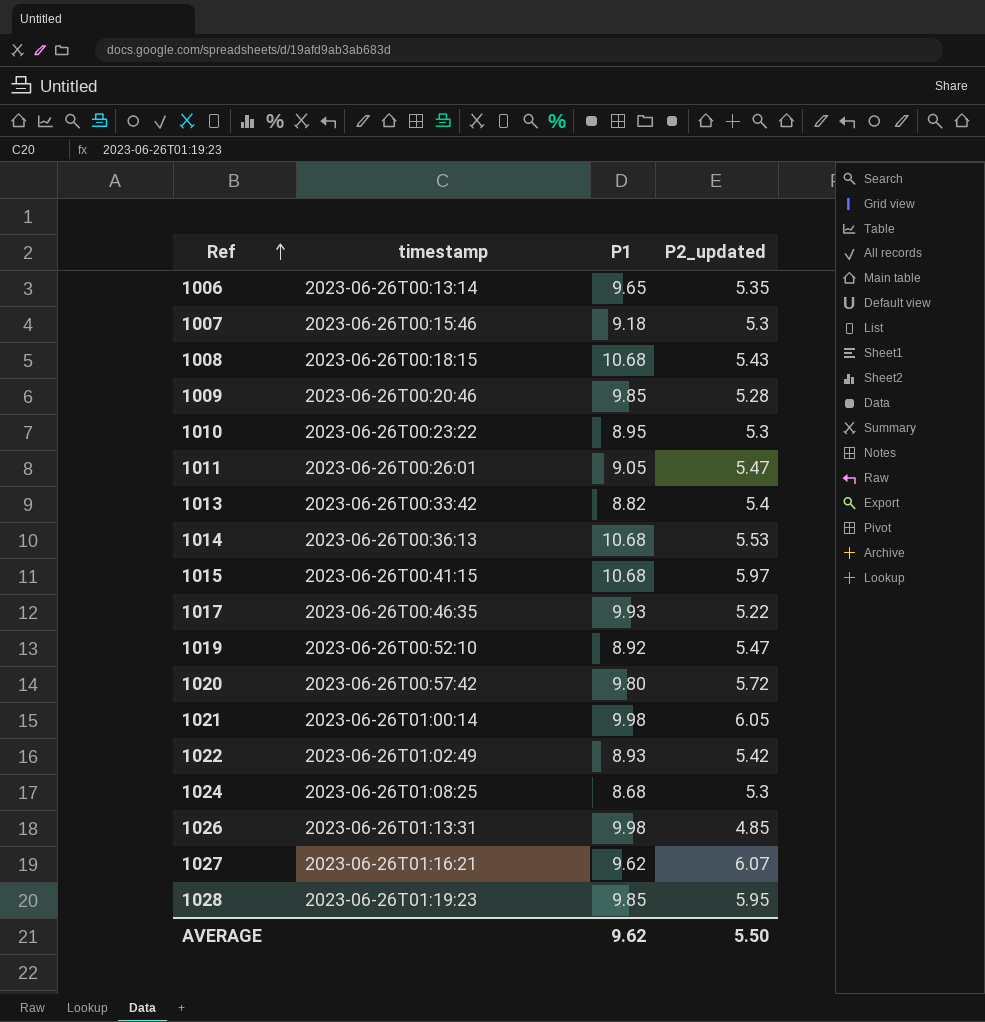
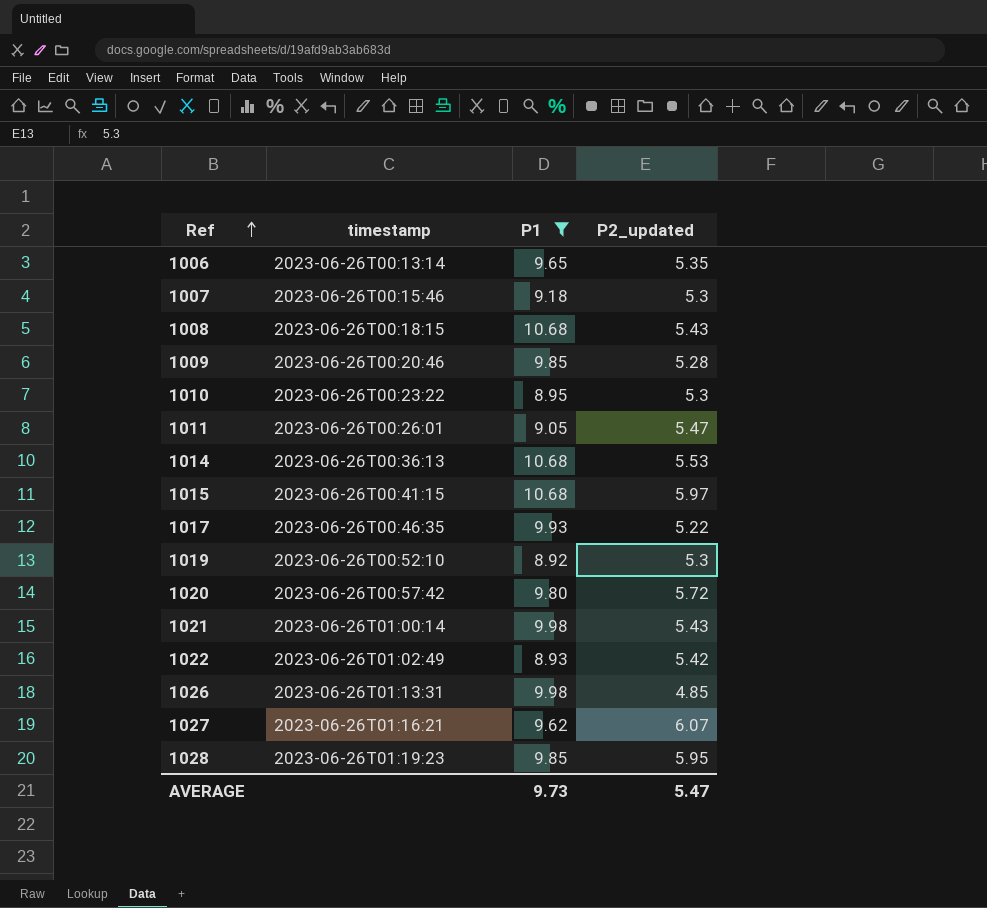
filter: none -> P1 >= 8.92
1019 | P2_updated: 5.47 -> 5.3
1021 | P2_updated: 6.05 -> 5.43
AVERAGE | P1: 9.62 -> 9.73
AVERAGE | P2_updated: 5.50 -> 5.47

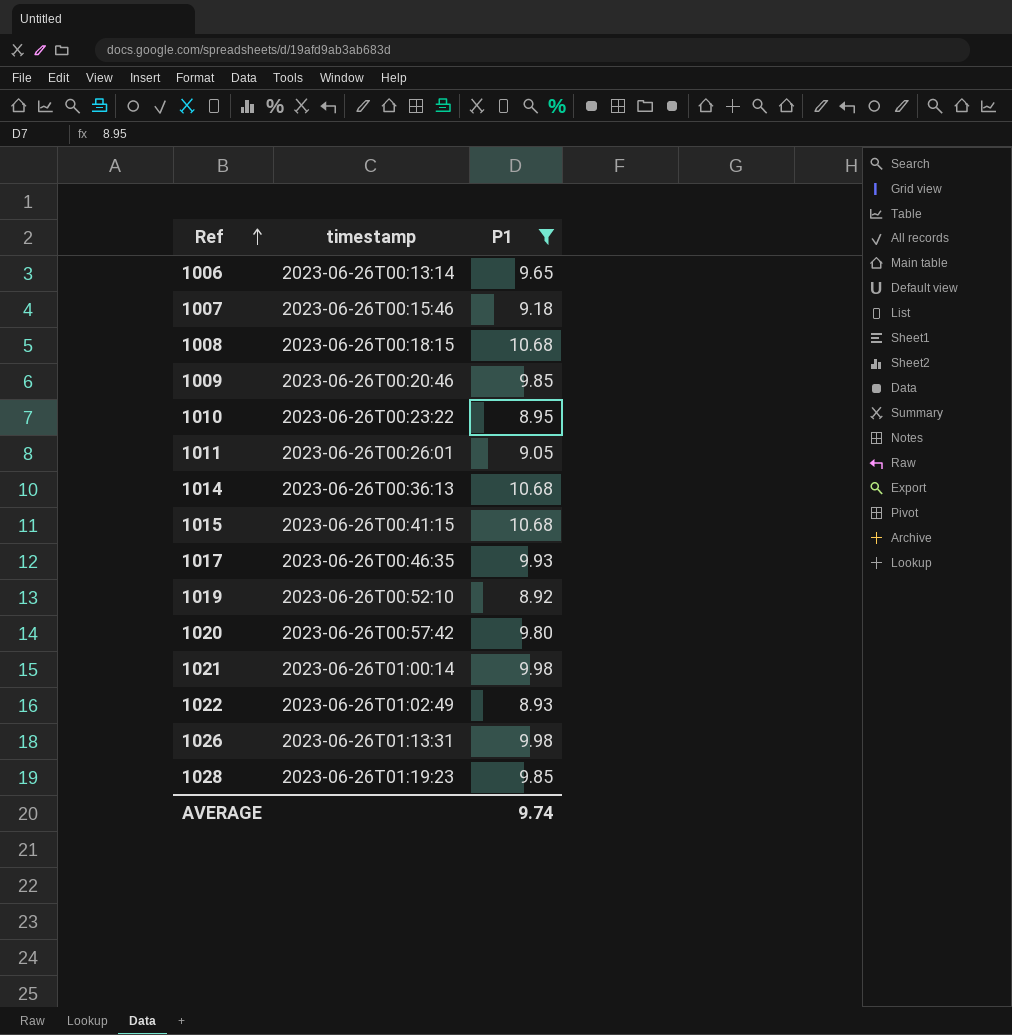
column P2_updated | position: 4 -> none
row 1027: 2023-06-26T01:16:21 | 9.62 | 6.07 -> none
AVERAGE | P1: 9.73 -> 9.74

